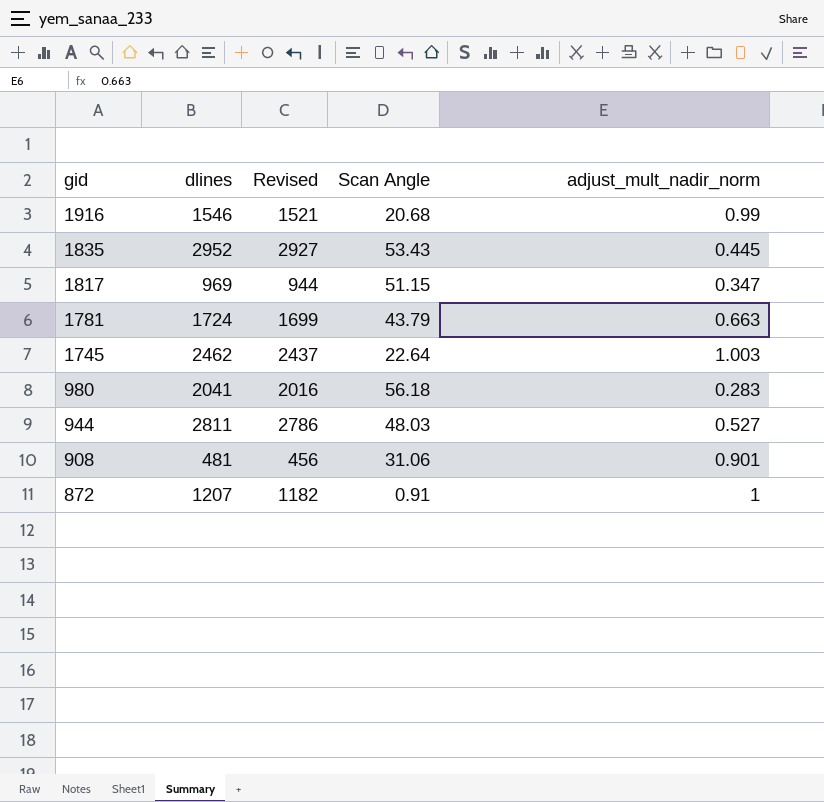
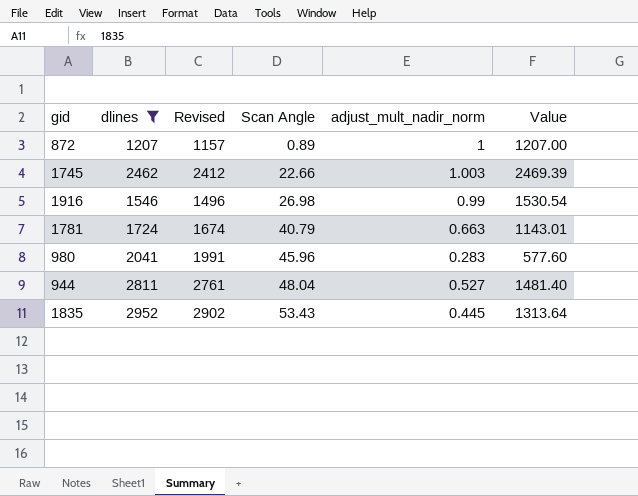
filter: none -> dlines >= 1207
row order: gid descending -> Scan Angle ascending
column Revised | formula: [dlines] - 25 -> [dlines] - 50
column Value | formula: none -> [dlines] * [adjust_mult_nadir_norm]
872 | Scan Angle: 0.91 -> 0.89
1745 | Scan Angle: 22.64 -> 22.66
1916 | Scan Angle: 20.68 -> 26.98
1781 | Scan Angle: 43.79 -> 40.79
980 | Scan Angle: 56.18 -> 45.96
944 | Scan Angle: 48.03 -> 48.04

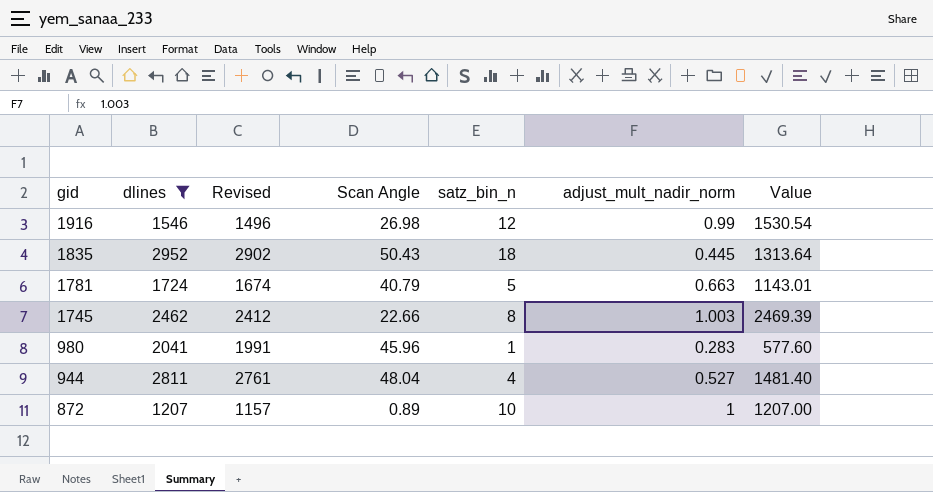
row order: Scan Angle ascending -> gid descending
column satz_bin_n | position: none -> 5
1835 | Scan Angle: 53.43 -> 50.43

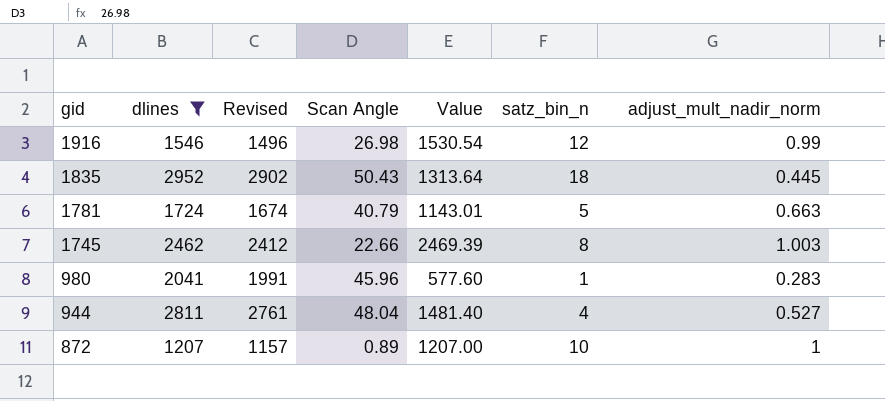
column Value | position: 7 -> 5

